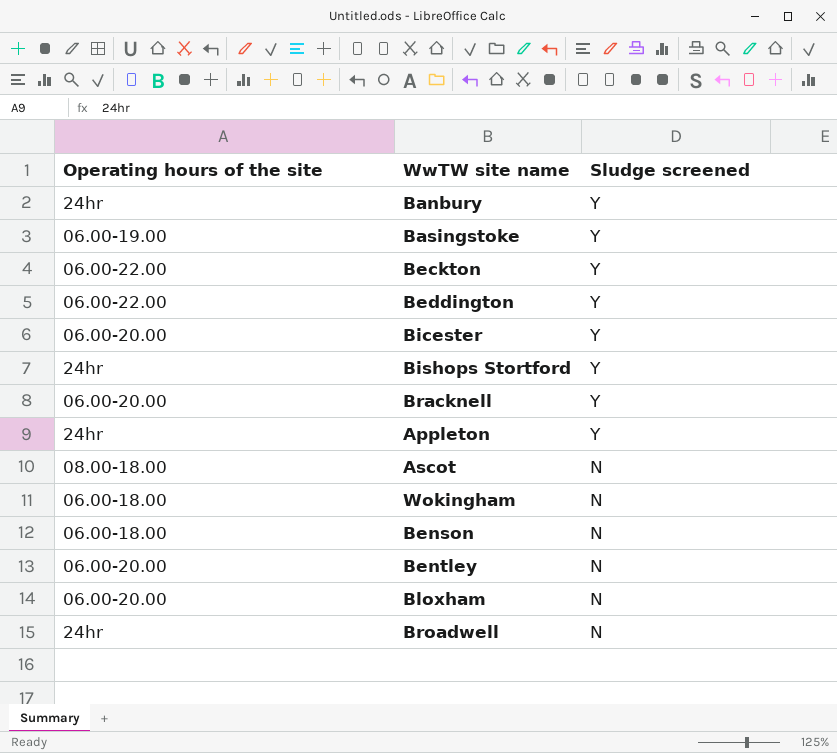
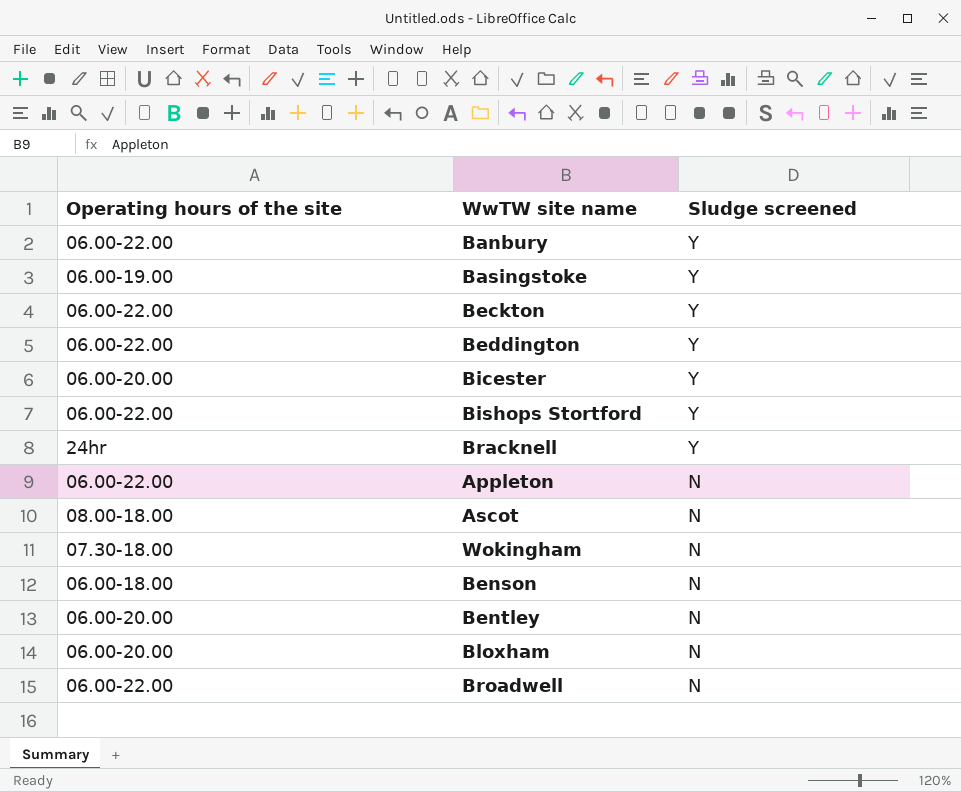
Banbury | Operating hours of the site: 24hr -> 06.00-22.00
Bishops Stortford | Operating hours of the site: 24hr -> 06.00-22.00
Bracknell | Operating hours of the site: 06.00-20.00 -> 24hr
Appleton | Operating hours of the site: 24hr -> 06.00-22.00
Appleton | Sludge screened: Y -> N
Wokingham | Operating hours of the site: 06.00-18.00 -> 07.30-18.00
Broadwell | Operating hours of the site: 24hr -> 06.00-22.00

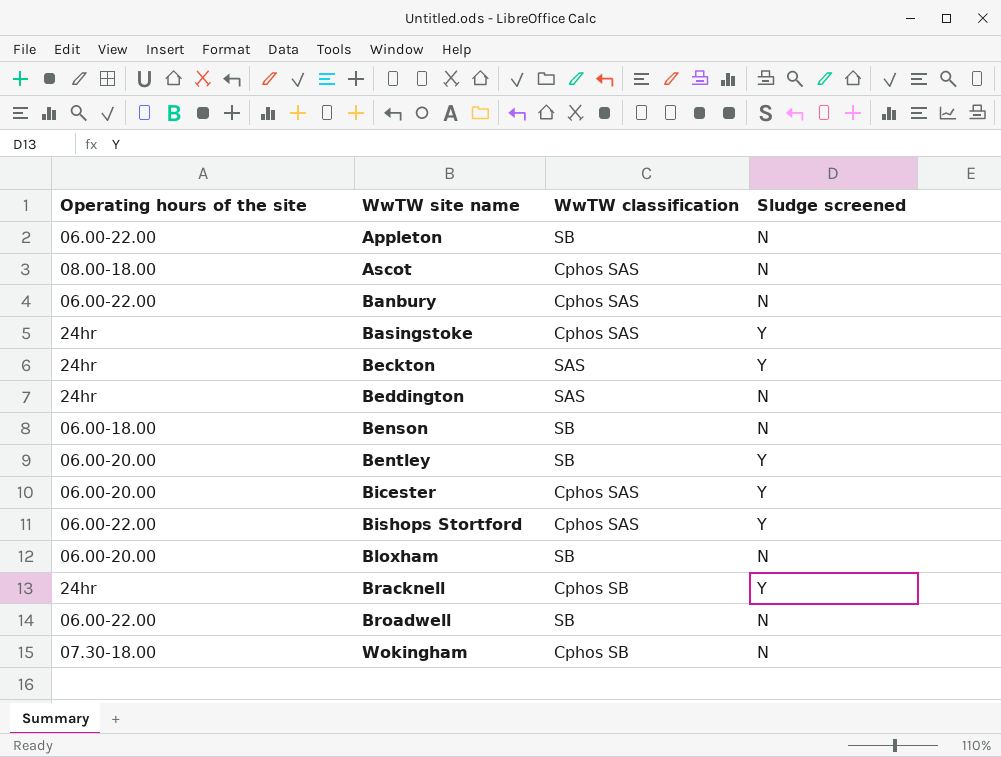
row order: Sludge screened descending -> WwTW site name ascending
column WwTW classification | position: none -> 3
Banbury | Sludge screened: Y -> N
Basingstoke | Operating hours of the site: 06.00-19.00 -> 24hr
Beckton | Operating hours of the site: 06.00-22.00 -> 24hr
Beddington | Operating hours of the site: 06.00-22.00 -> 24hr
Beddington | Sludge screened: Y -> N
Bentley | Sludge screened: N -> Y

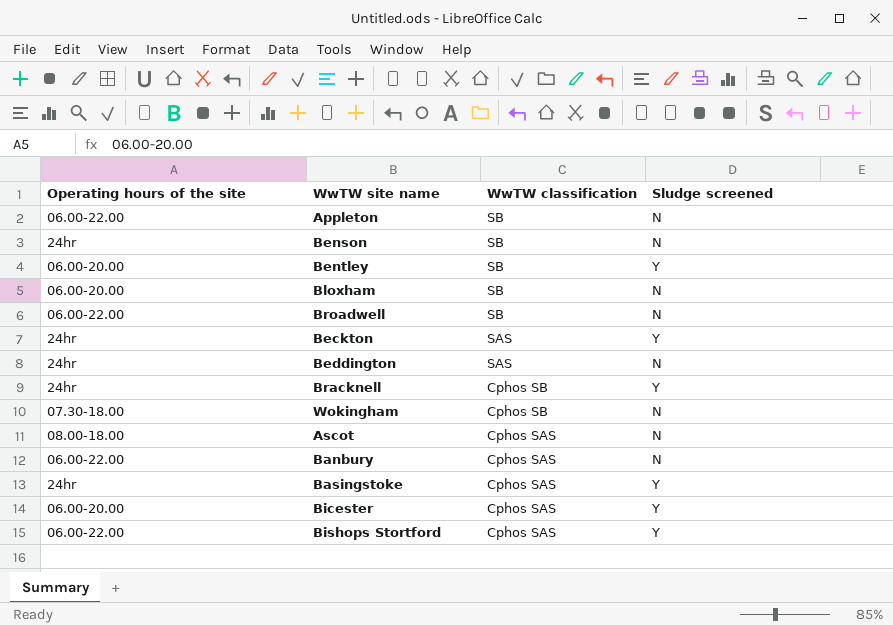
row order: WwTW site name ascending -> WwTW classification descending
Benson | Operating hours of the site: 06.00-18.00 -> 24hr

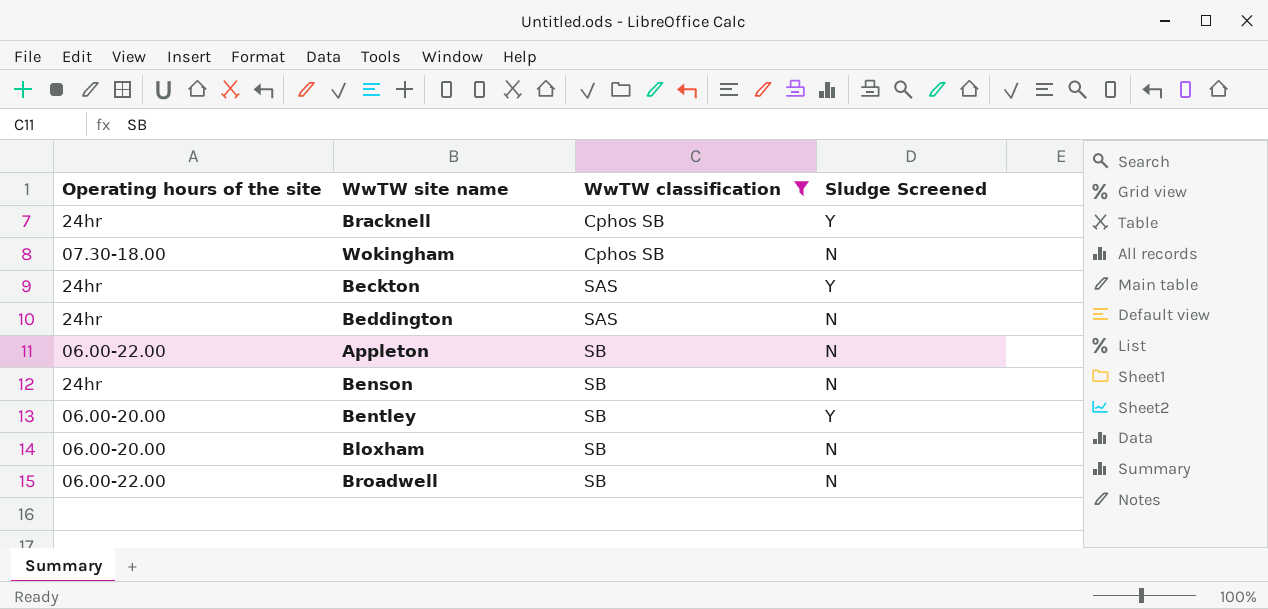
filter: none -> WwTW classification != Cphos SAS
row order: WwTW classification descending -> WwTW classification ascending
column name: Sludge screened -> Sludge Screened

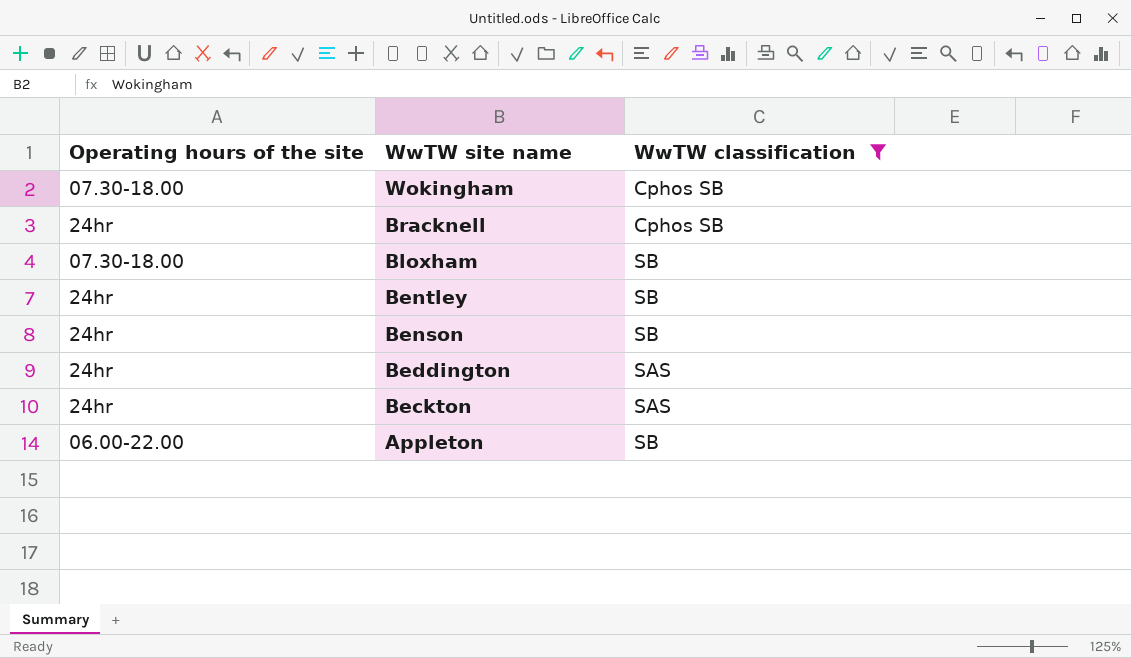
row order: WwTW classification ascending -> WwTW site name descending
column Sludge Screened | position: 4 -> none
row Broadwell: 06.00-22.00 | SB | N -> none
Bloxham | Operating hours of the site: 06.00-20.00 -> 07.30-18.00
Bentley | Operating hours of the site: 06.00-20.00 -> 24hr

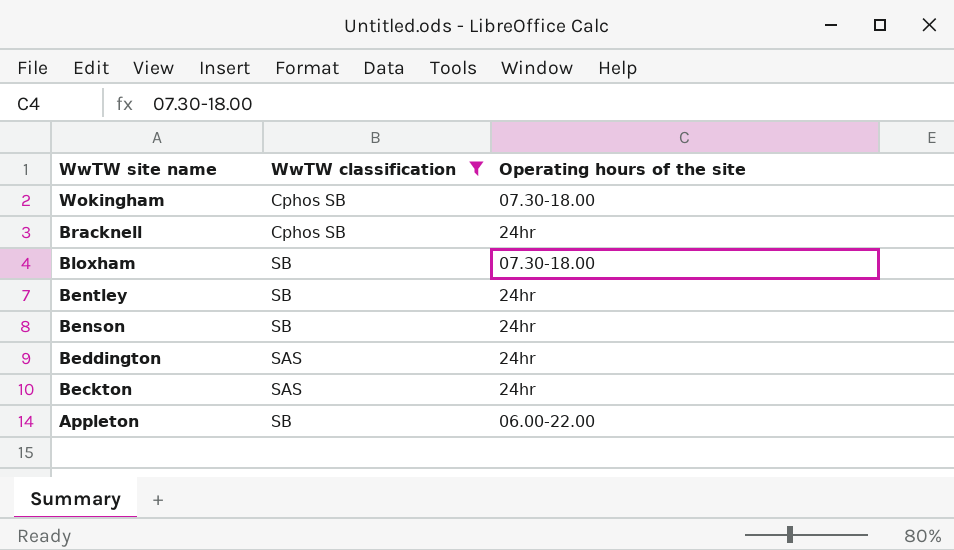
column Operating hours of the site | position: 1 -> 3

